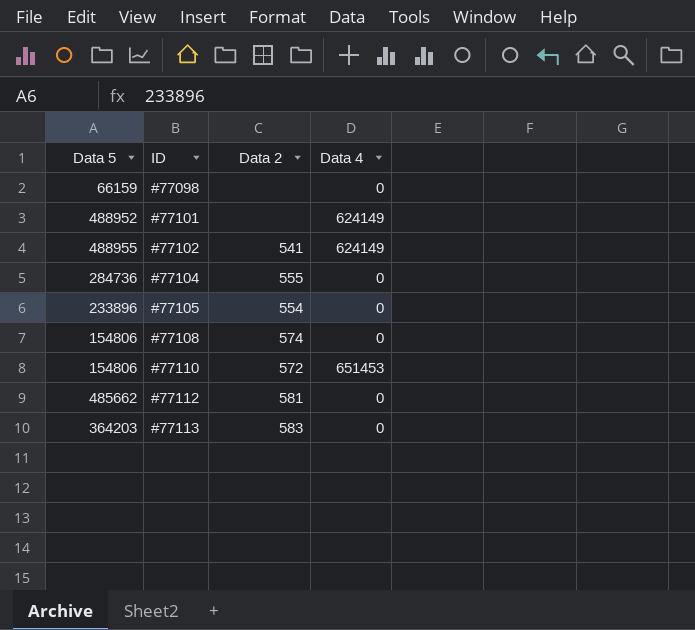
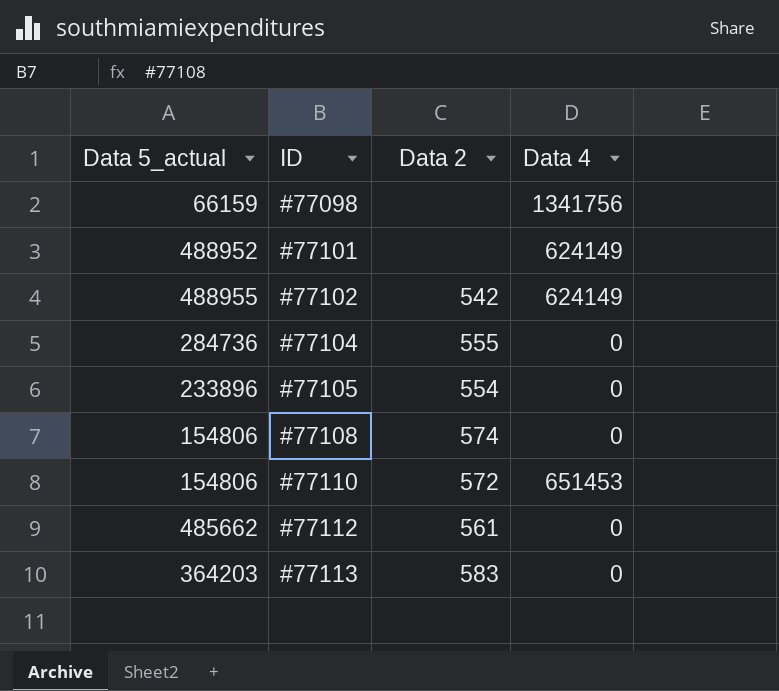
column name: Data 5 -> Data 5_actual
#77098 | Data 4: 0 -> 1341756
#77102 | Data 2: 541 -> 542
#77112 | Data 2: 581 -> 561

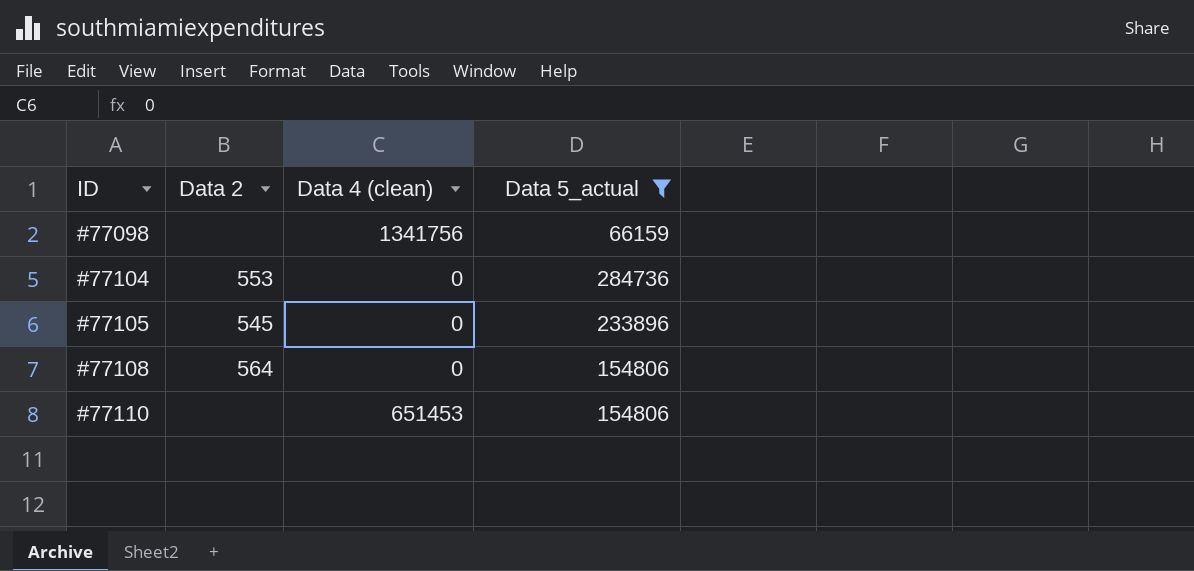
filter: none -> Data 5_actual <= 284736
column name: Data 4 -> Data 4 (clean)
column Data 5_actual | position: 1 -> 4
#77104 | Data 2: 555 -> 553
#77105 | Data 2: 554 -> 545
#77108 | Data 2: 574 -> 564
#77110 | Data 2: 572 -> none

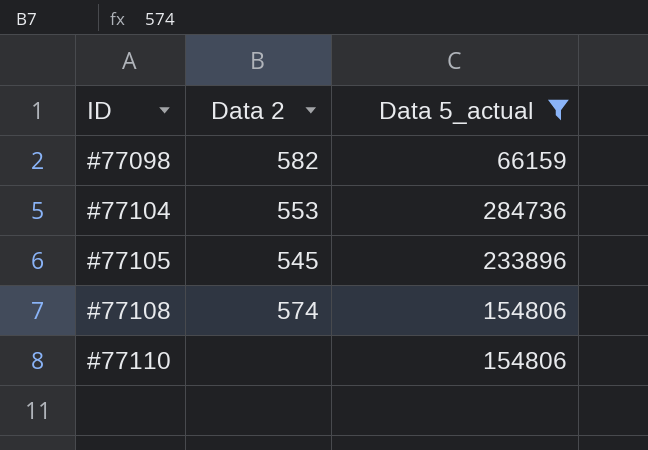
column Data 4 (clean) | position: 3 -> none
#77098 | Data 2: none -> 582
#77108 | Data 2: 564 -> 574

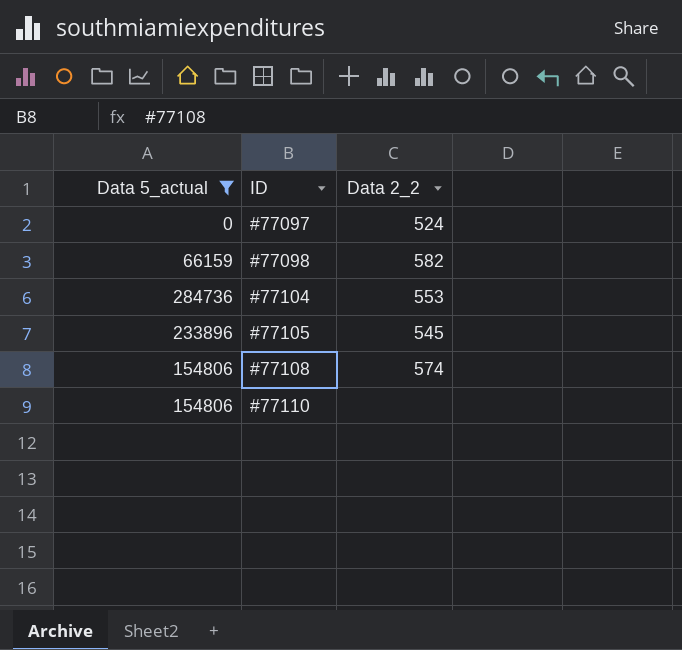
column Data 5_actual | position: 3 -> 1
column name: Data 2 -> Data 2_2
row #77097: none -> 0 | 524

